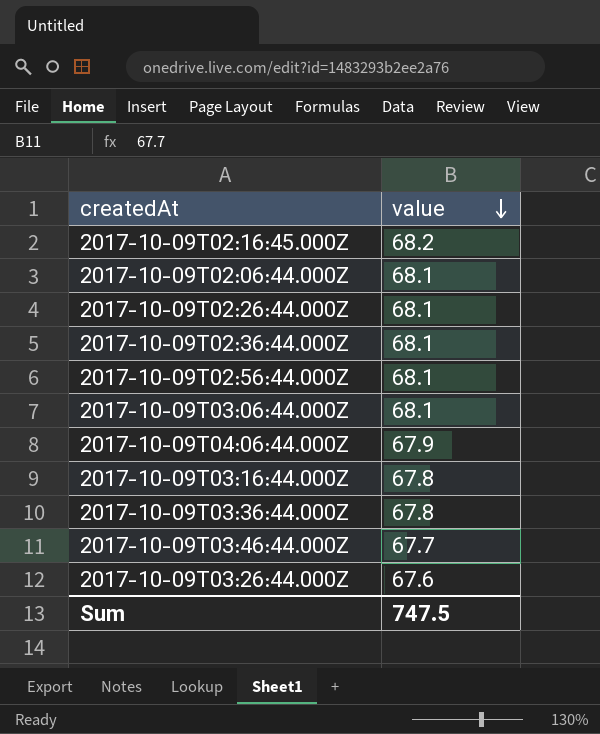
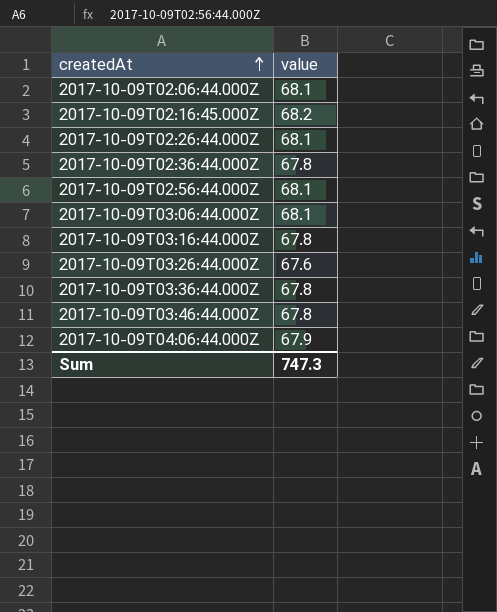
row order: value descending -> createdAt ascending
2017-10-09T02:36:44.000Z | value: 68.1 -> 67.8
2017-10-09T03:46:44.000Z | value: 67.7 -> 67.8
Sum | value: 747.5 -> 747.3

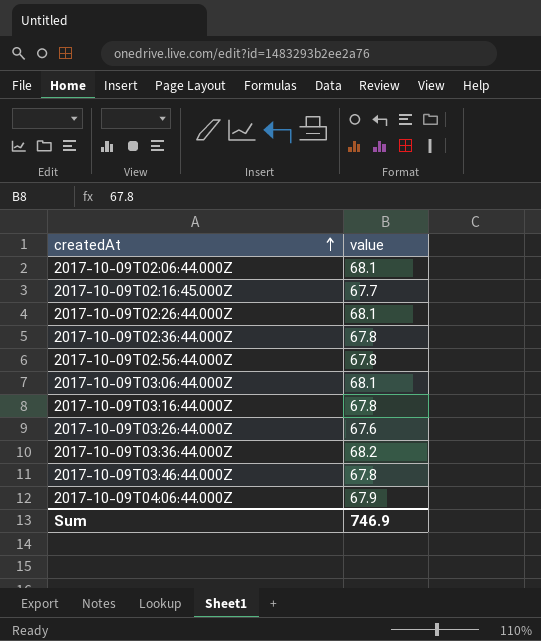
2017-10-09T02:16:45.000Z | value: 68.2 -> 67.7
2017-10-09T02:56:44.000Z | value: 68.1 -> 67.8
2017-10-09T03:36:44.000Z | value: 67.8 -> 68.2
Sum | value: 747.3 -> 746.9

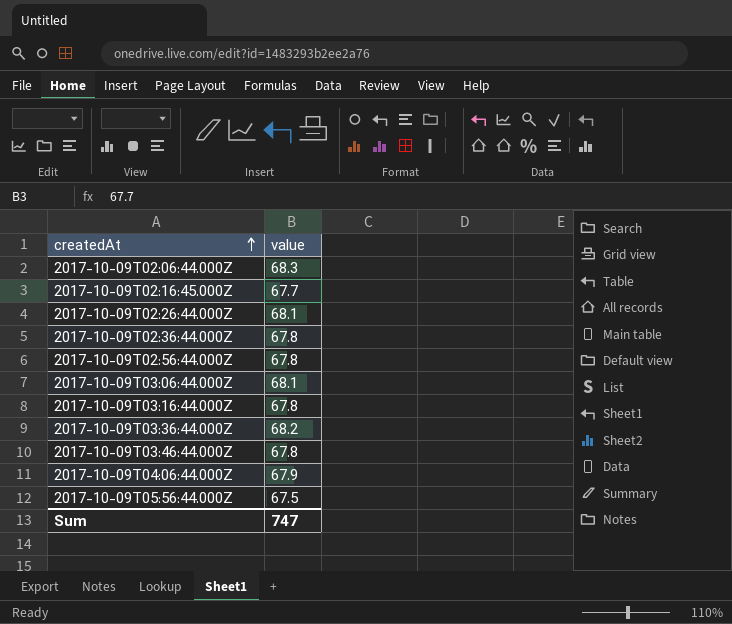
row 2017-10-09T03:26:44.000Z: 67.6 -> none
2017-10-09T02:06:44.000Z | value: 68.1 -> 68.3
row 2017-10-09T05:56:44.000Z: none -> 67.5
Sum | value: 746.9 -> 747

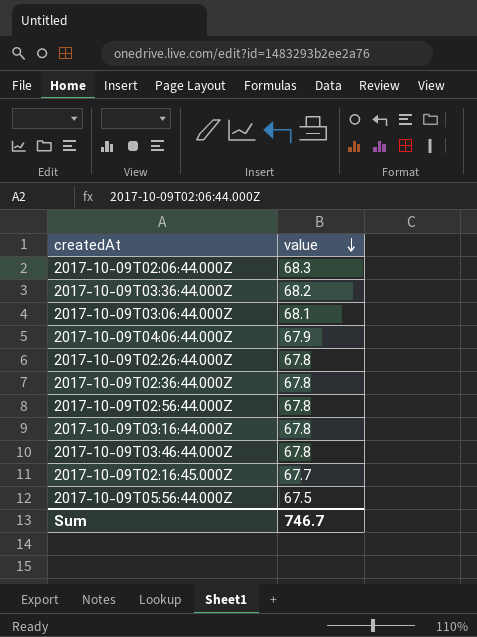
row order: createdAt ascending -> value descending
2017-10-09T02:26:44.000Z | value: 68.1 -> 67.8
Sum | value: 747 -> 746.7

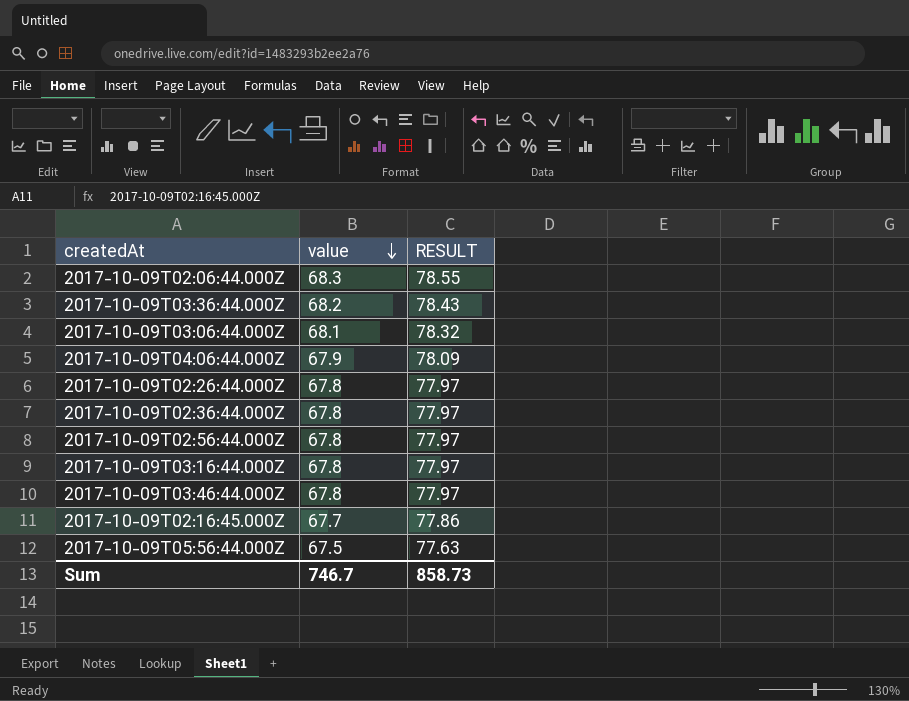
column RESULT | formula: none -> [value] * 1.15

